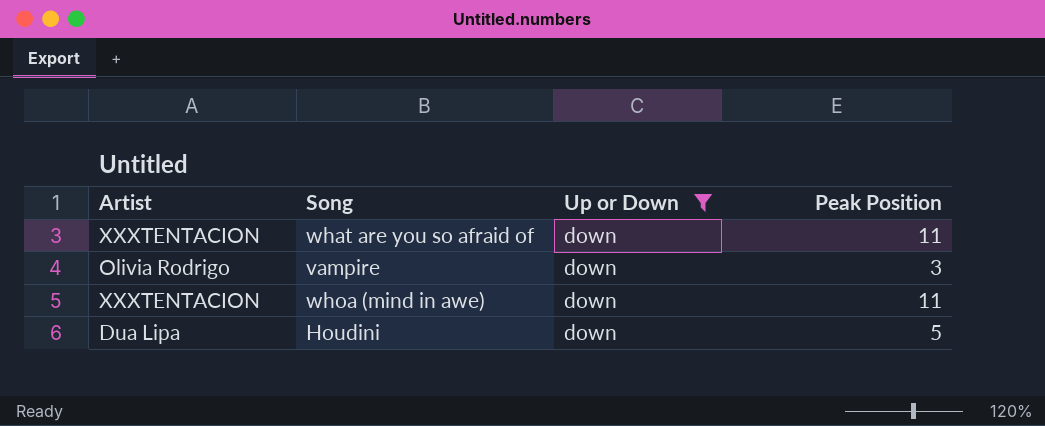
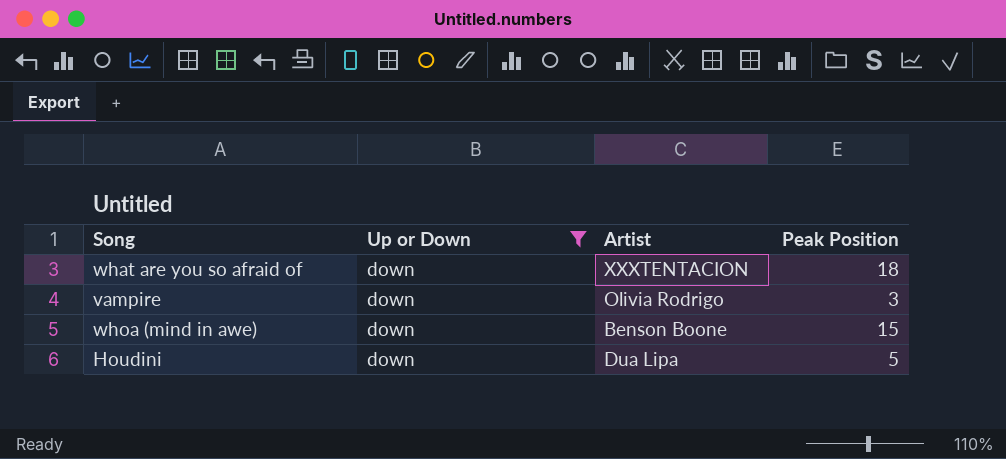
column Artist | position: 1 -> 3
what are you so afraid of | Peak Position: 11 -> 18
whoa (mind in awe) | Artist: XXXTENTACION -> Benson Boone
whoa (mind in awe) | Peak Position: 11 -> 15

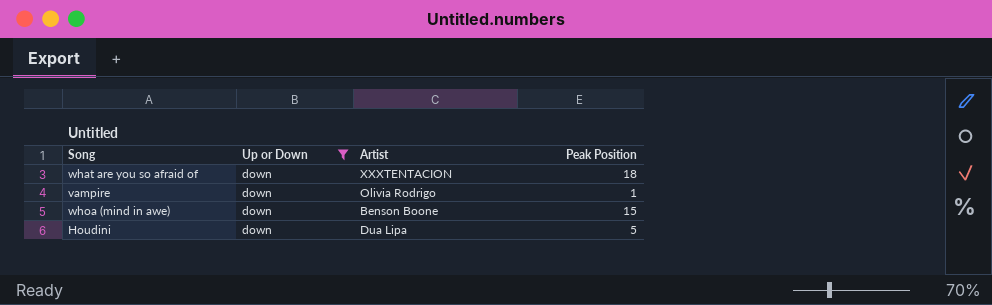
vampire | Peak Position: 3 -> 1

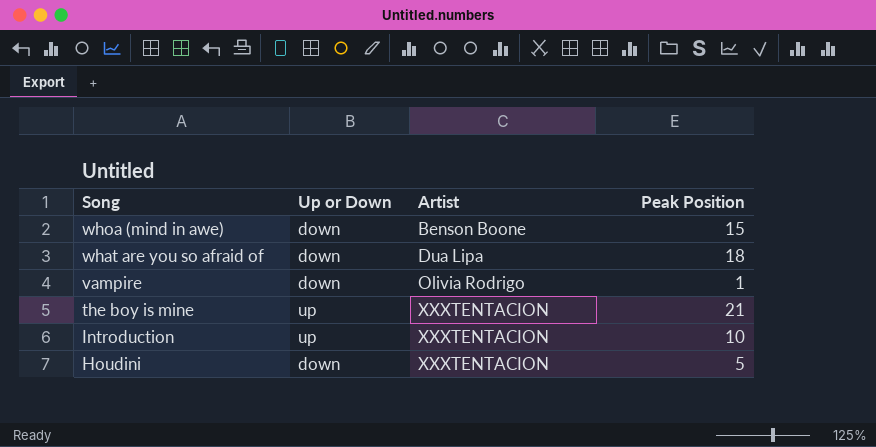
filter: Up or Down = down -> none
row order: none -> Song descending
what are you so afraid of | Artist: XXXTENTACION -> Dua Lipa
Houdini | Artist: Dua Lipa -> XXXTENTACION

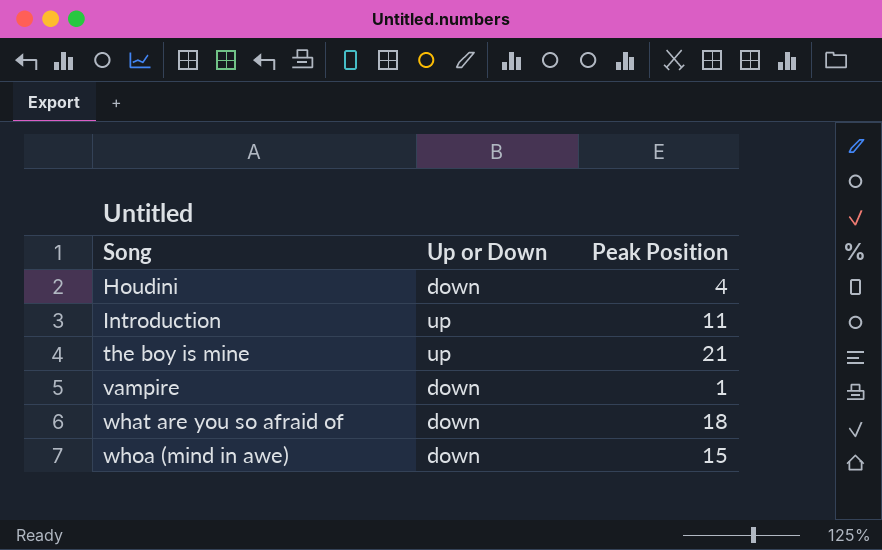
row order: Song descending -> Song ascending
column Artist | position: 3 -> none
Houdini | Peak Position: 5 -> 4
Introduction | Peak Position: 10 -> 11

